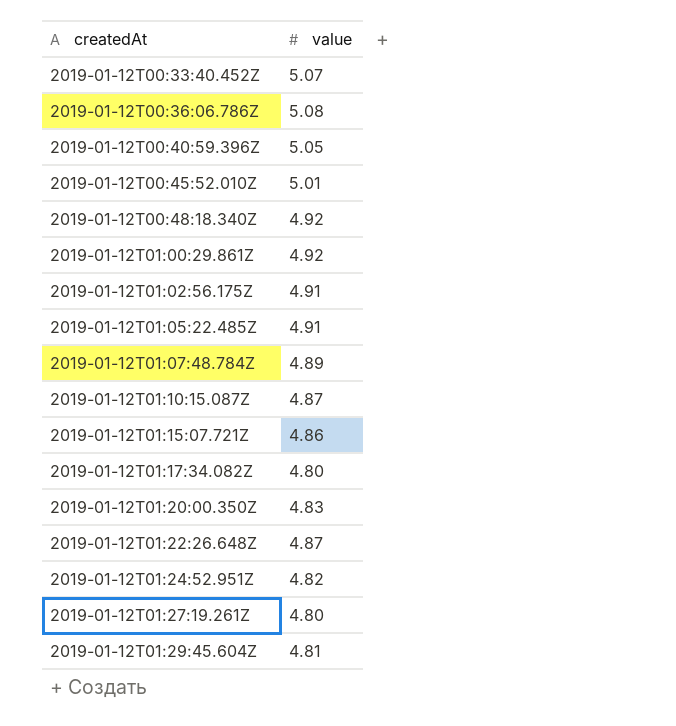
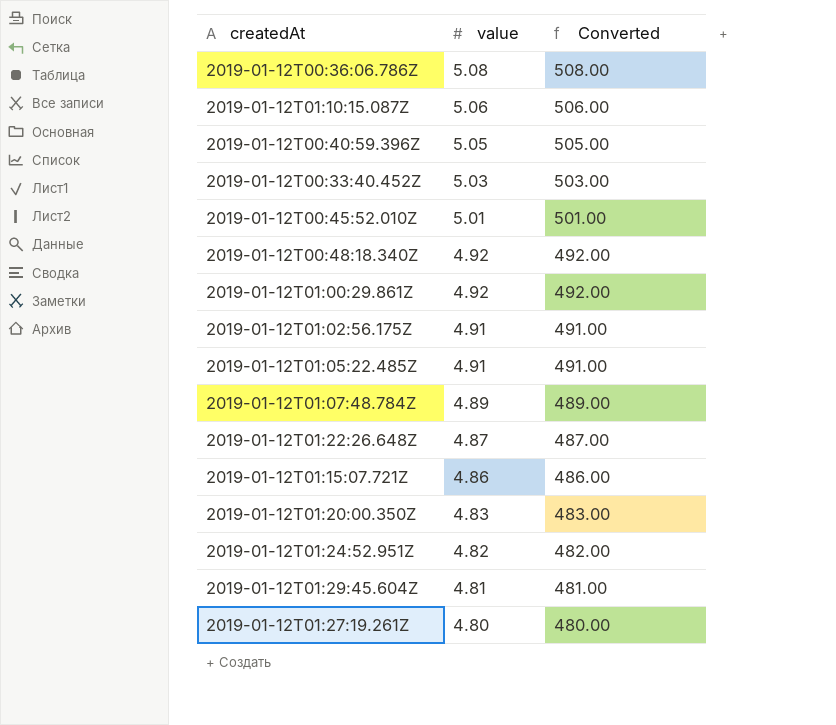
row order: createdAt ascending -> value descending
column Converted | formula: none -> [value] * 100
row 2019-01-12T01:17:34.082Z: 4.80 -> none
2019-01-12T01:10:15.087Z | value: 4.87 -> 5.06
2019-01-12T00:33:40.452Z | value: 5.07 -> 5.03

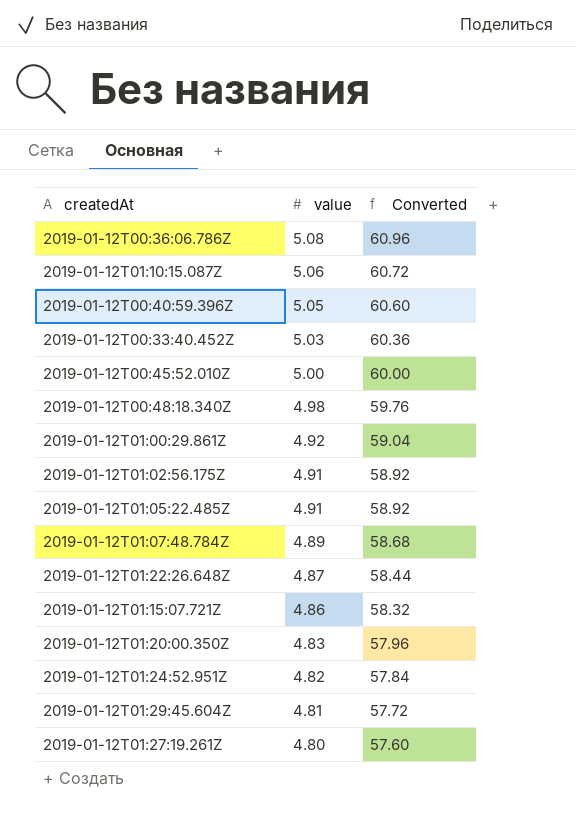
column Converted | formula: [value] * 100 -> [value] * 12
2019-01-12T00:45:52.010Z | value: 5.01 -> 5.00
2019-01-12T00:48:18.340Z | value: 4.92 -> 4.98

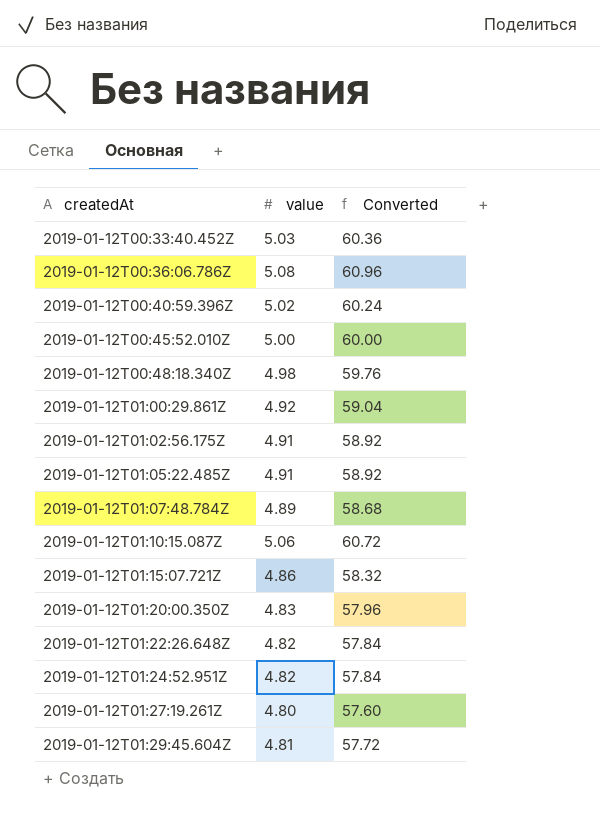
row order: value descending -> createdAt ascending
2019-01-12T00:40:59.396Z | value: 5.05 -> 5.02
2019-01-12T00:40:59.396Z | Converted: 60.60 -> 60.24
2019-01-12T01:22:26.648Z | value: 4.87 -> 4.82
2019-01-12T01:22:26.648Z | Converted: 58.44 -> 57.84

